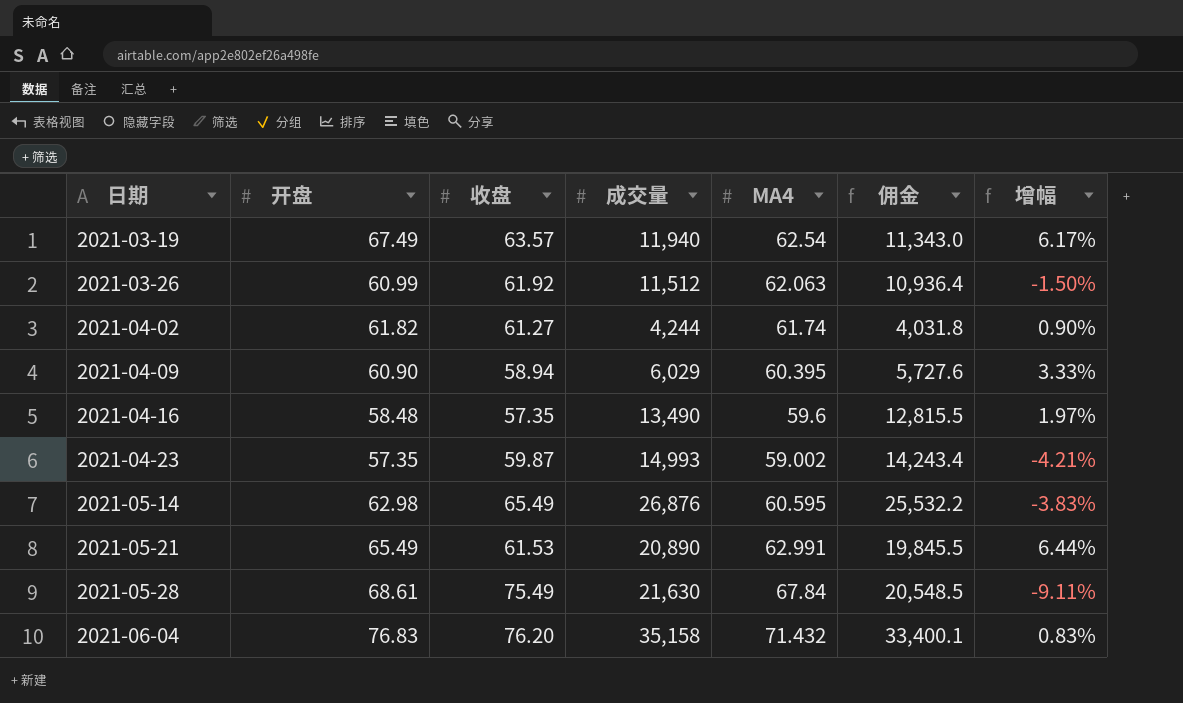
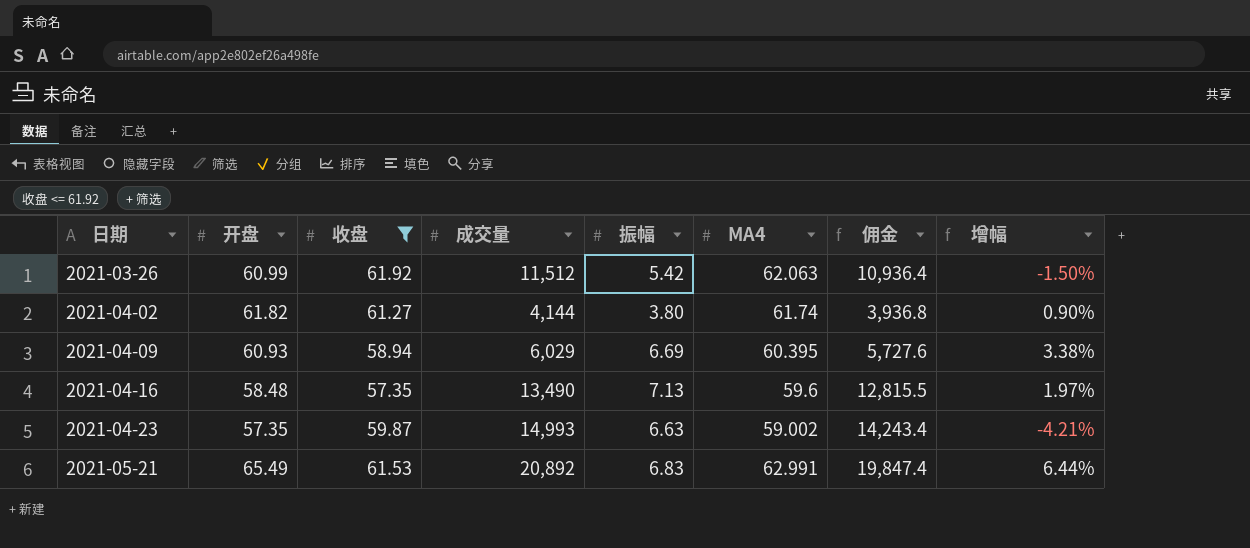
filter: none -> 收盘 <= 61.92
column 振幅 | position: none -> 5
2021-04-02 | 成交量: 4,244 -> 4,144
2021-04-02 | 佣金: 4,031.8 -> 3,936.8
2021-04-09 | 开盘: 60.90 -> 60.93
2021-04-09 | 增幅: 3.33% -> 3.38%
2021-05-21 | 成交量: 20,890 -> 20,892
2021-05-21 | 佣金: 19,845.5 -> 19,847.4

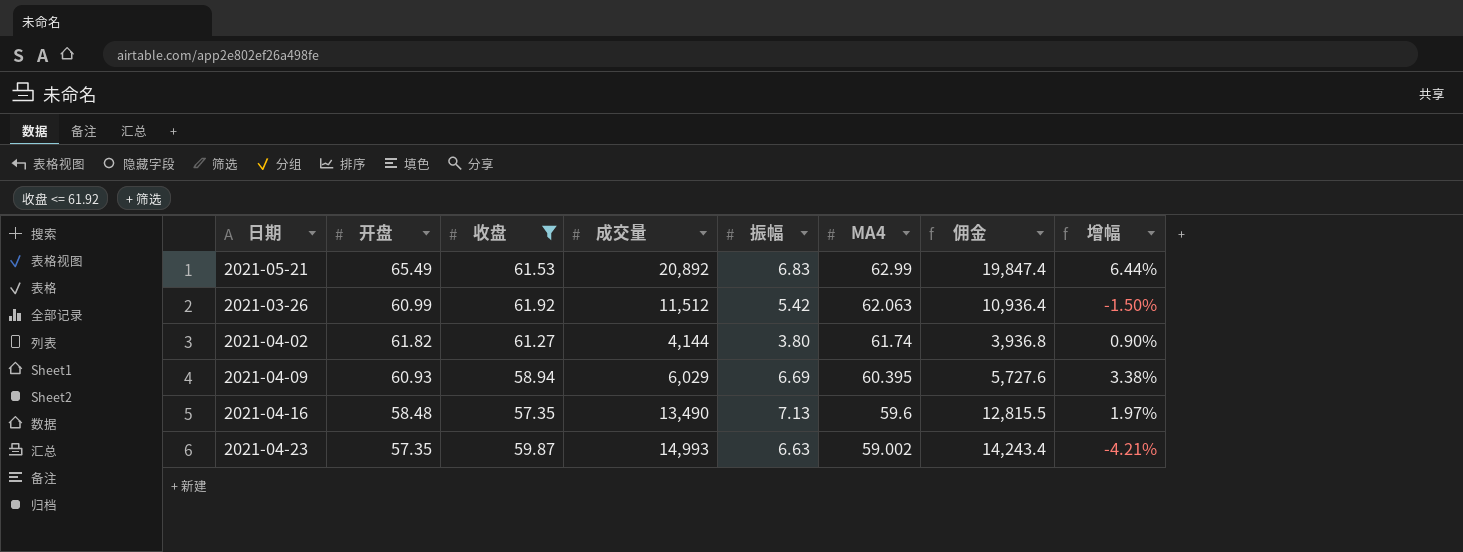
row order: 日期 ascending -> MA4 descending
2021-05-21 | MA4: 62.991 -> 62.99

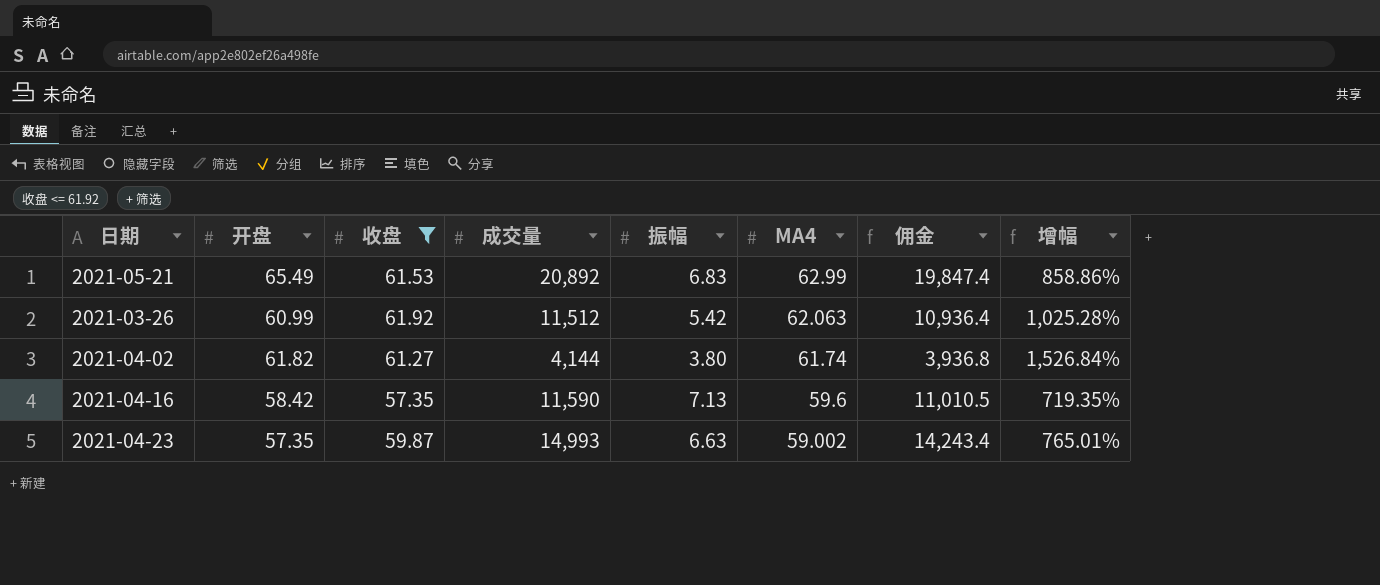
column 增幅 | formula: ([开盘] - [收盘]) / [收盘] -> ([开盘] - [振幅]) / [振幅]
row 2021-04-09: 60.93 | 58.94 | 6,029 | 6.69 | 60.395 | 5,727.6 | 3.38% -> none
2021-04-16 | 开盘: 58.48 -> 58.42
2021-04-16 | 成交量: 13,490 -> 11,590
2021-04-16 | 佣金: 12,815.5 -> 11,010.5

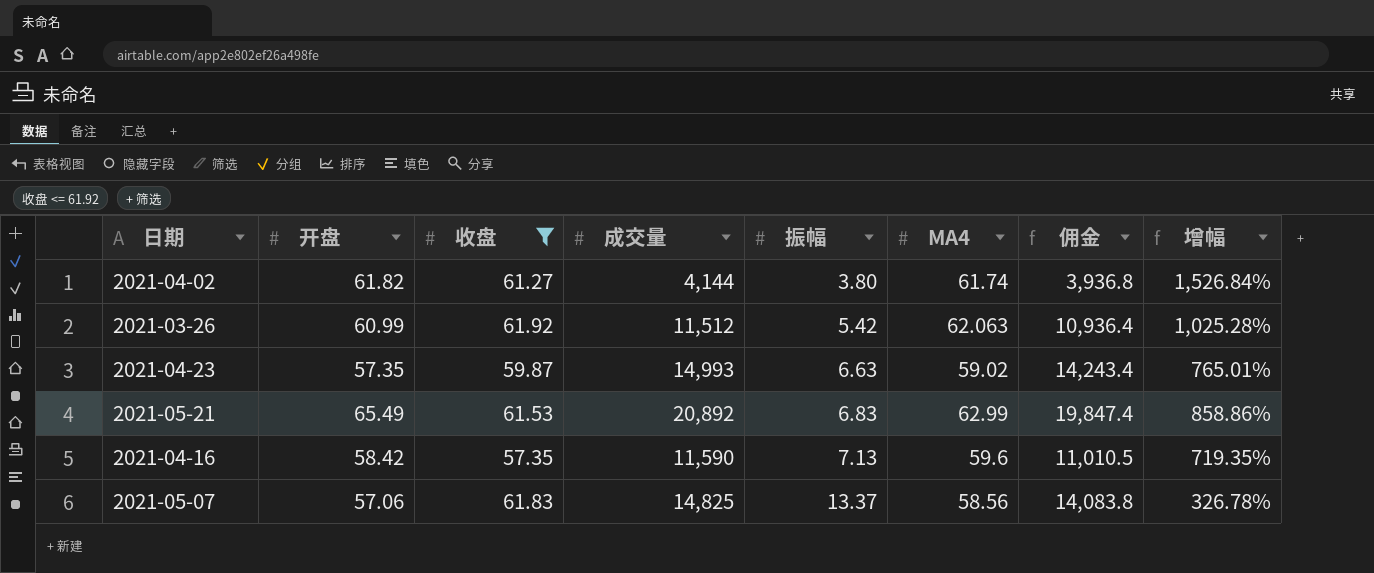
row order: MA4 descending -> 振幅 ascending
2021-04-23 | MA4: 59.002 -> 59.02
row 2021-05-07: none -> 57.06 | 61.83 | 14,825 | 13.37 | 58.56 | 14,083.8 | 326.78%

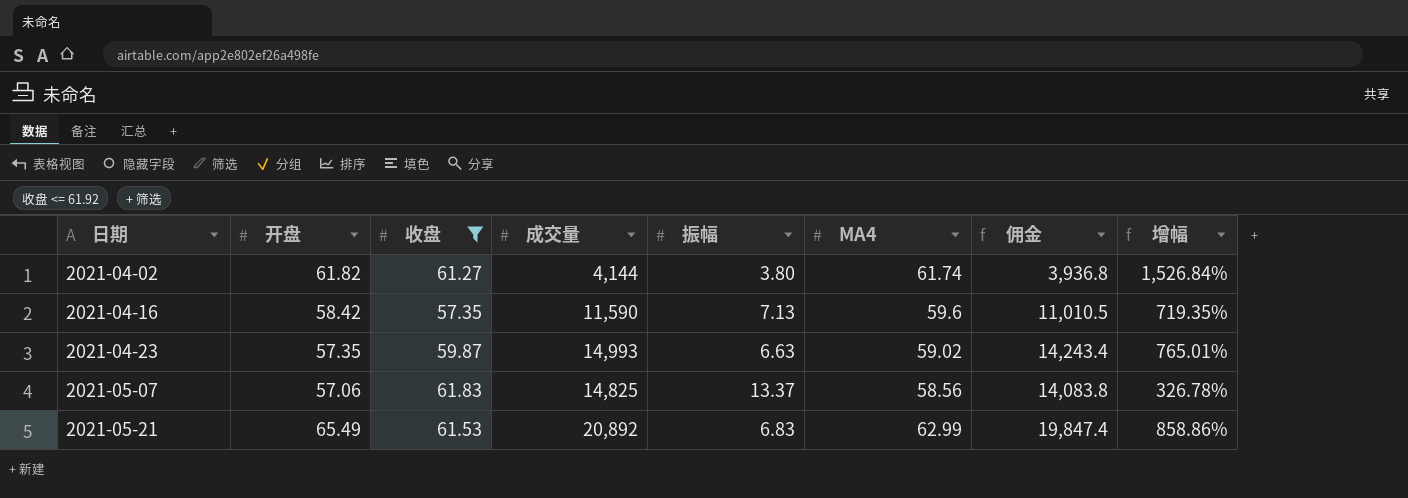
row order: 振幅 ascending -> 日期 ascending
row 2021-03-26: 60.99 | 61.92 | 11,512 | 5.42 | 62.063 | 10,936.4 | 1,025.28% -> none

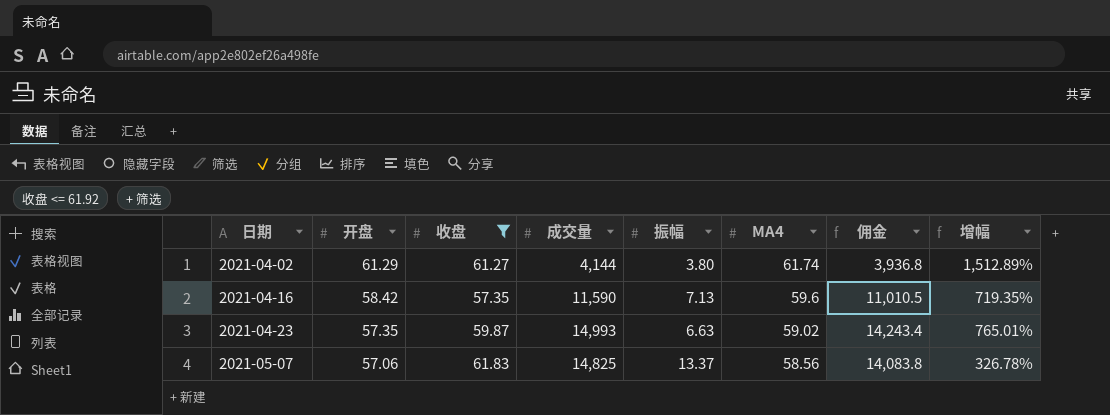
row 2021-05-21: 65.49 | 61.53 | 20,892 | 6.83 | 62.99 | 19,847.4 | 858.86% -> none
2021-04-02 | 开盘: 61.82 -> 61.29
2021-04-02 | 增幅: 1,526.84% -> 1,512.89%

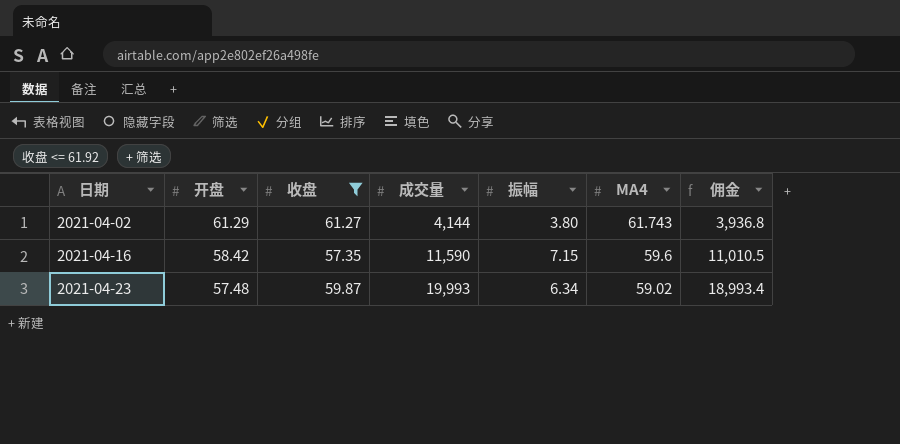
column 增幅 | formula: ([开盘] - [振幅]) / [振幅] -> none
row 2021-05-07: 57.06 | 61.83 | 14,825 | 13.37 | 58.56 | 14,083.8 | 326.78% -> none
2021-04-02 | MA4: 61.74 -> 61.743
2021-04-16 | 振幅: 7.13 -> 7.15
2021-04-23 | 开盘: 57.35 -> 57.48
2021-04-23 | 成交量: 14,993 -> 19,993
2021-04-23 | 振幅: 6.63 -> 6.34
2021-04-23 | 佣金: 14,243.4 -> 18,993.4

